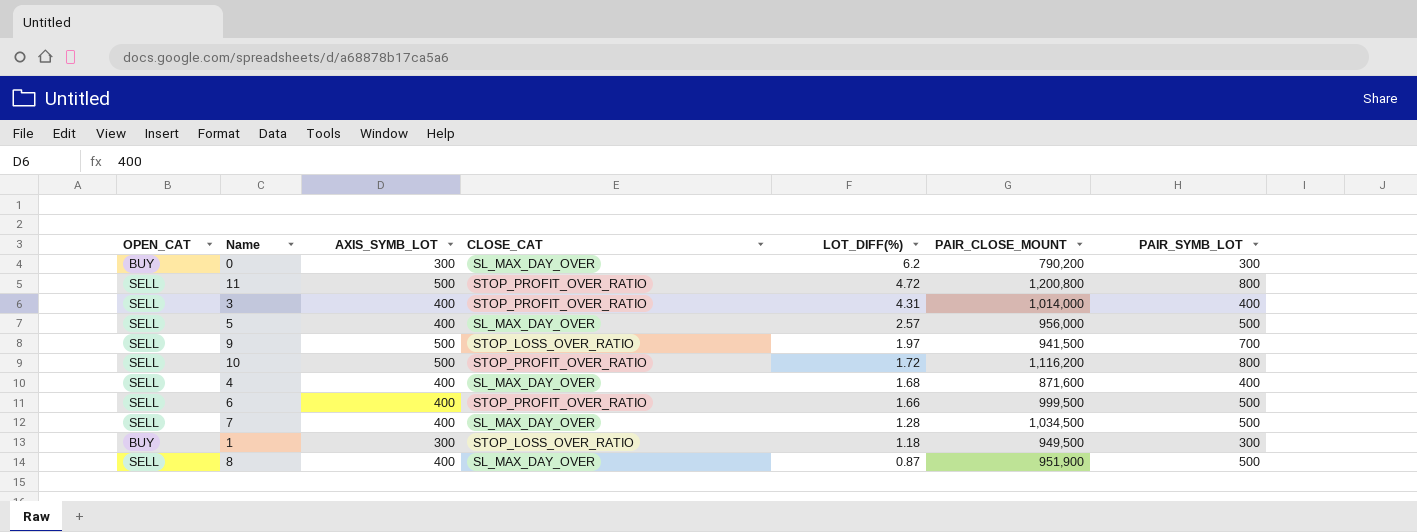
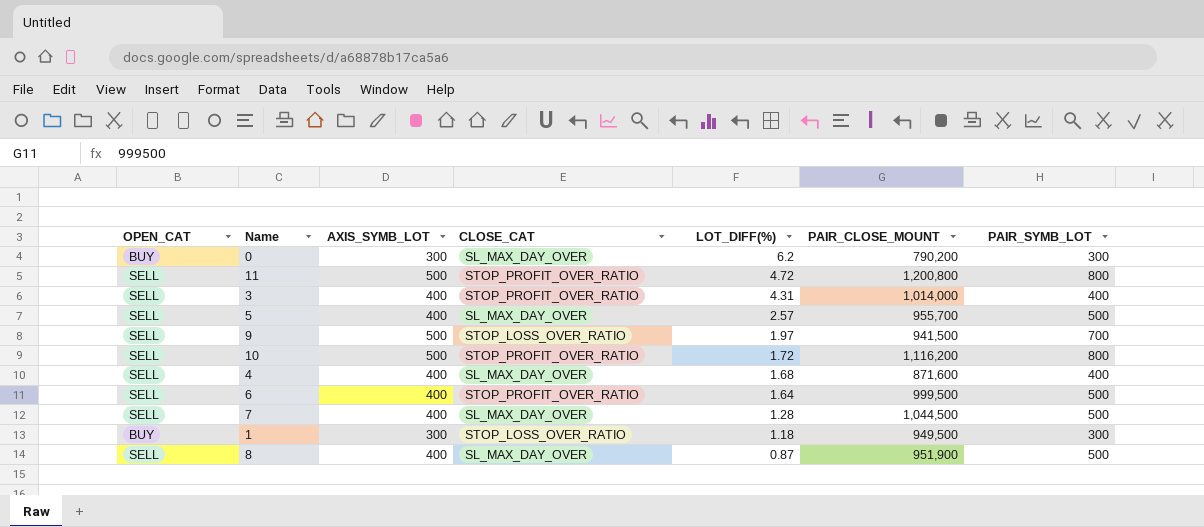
5 | PAIR_CLOSE_MOUNT: 956,000 -> 955,700
6 | LOT_DIFF(%): 1.66 -> 1.64
7 | PAIR_CLOSE_MOUNT: 1,034,500 -> 1,044,500

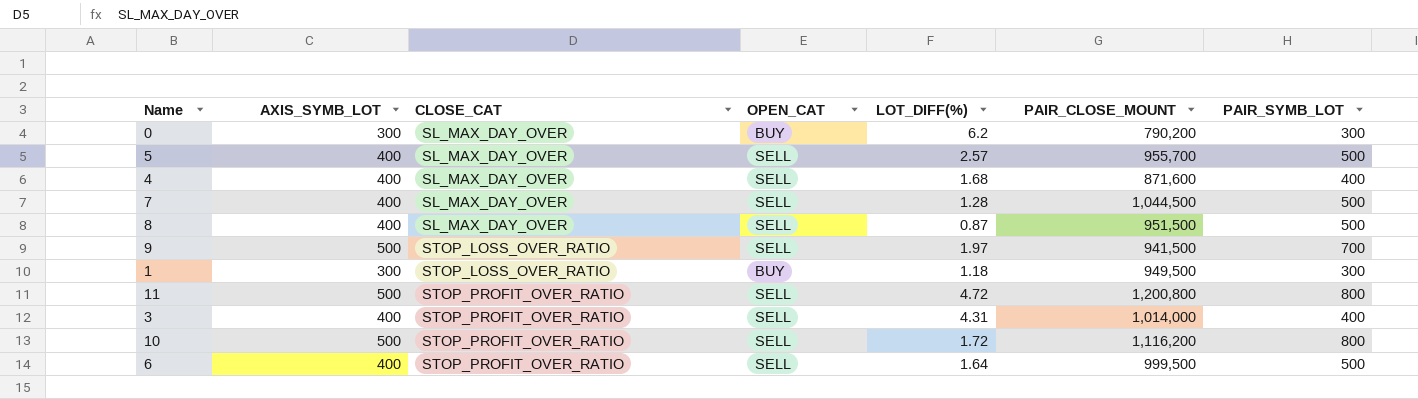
row order: LOT_DIFF(%) descending -> CLOSE_CAT ascending
column OPEN_CAT | position: 1 -> 4
8 | PAIR_CLOSE_MOUNT: 951,900 -> 951,500

